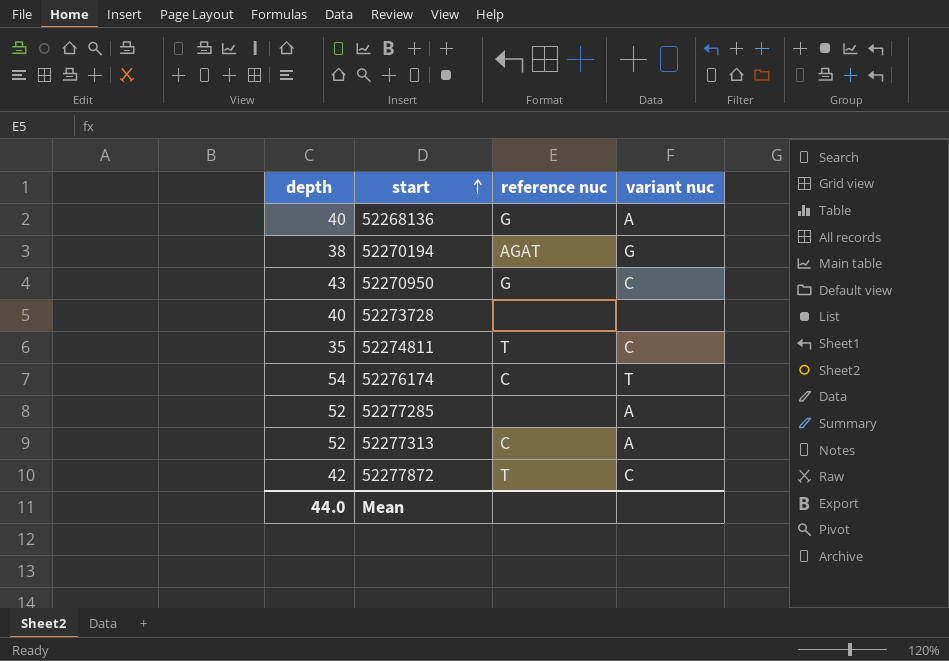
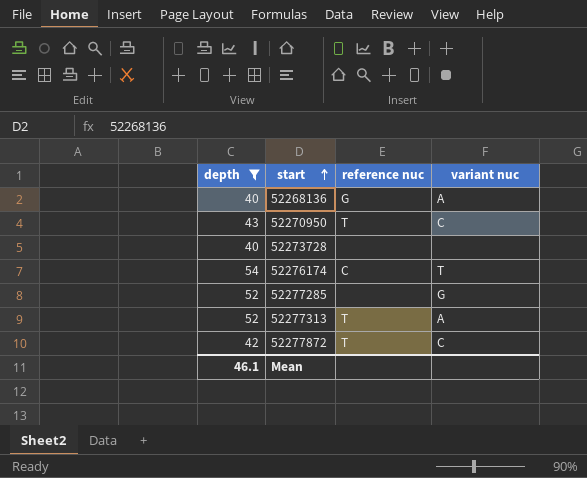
filter: none -> depth >= 40
52270950 | reference nuc: G -> T
52277285 | variant nuc: A -> G
52277313 | reference nuc: C -> T
Mean | depth: 44.0 -> 46.1

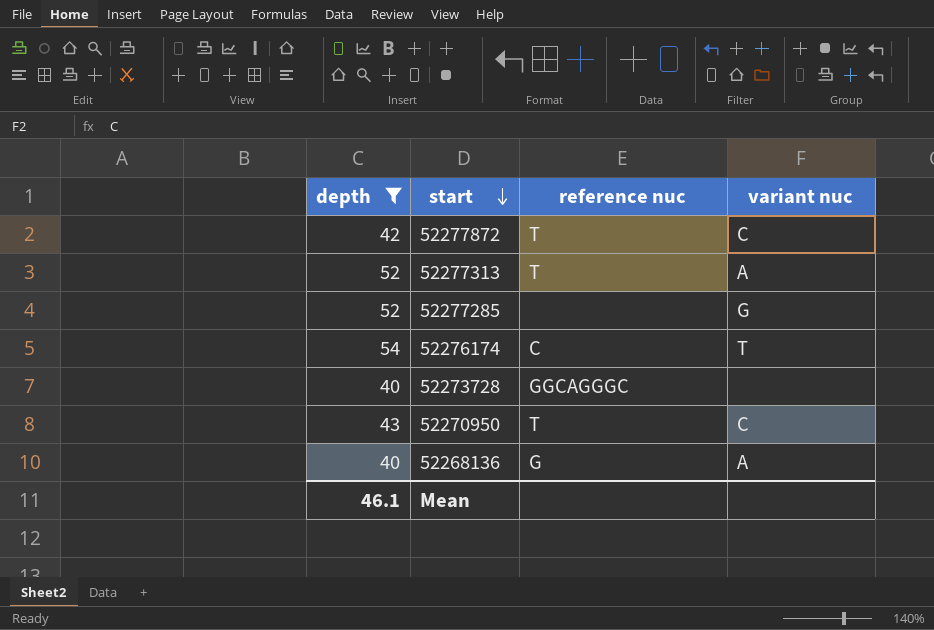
row order: start ascending -> start descending
52273728 | reference nuc: none -> GGCAGGGC

